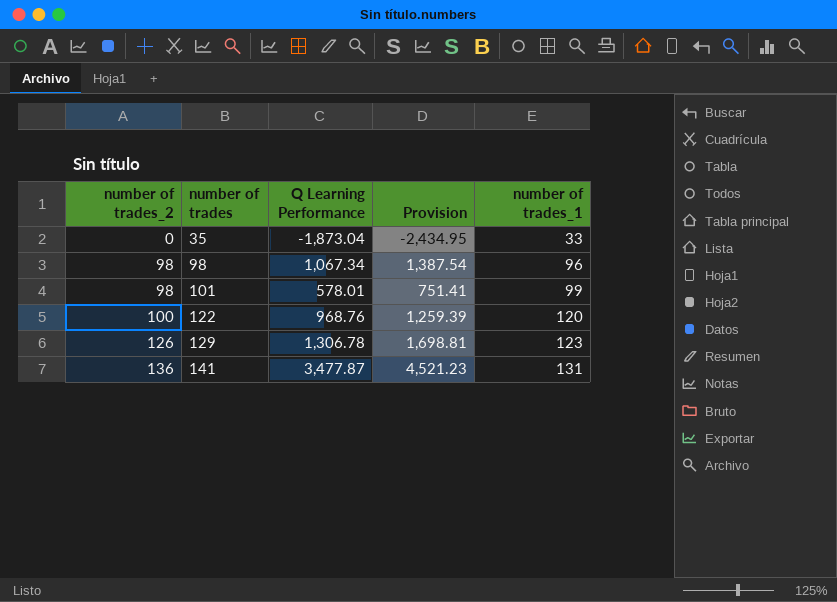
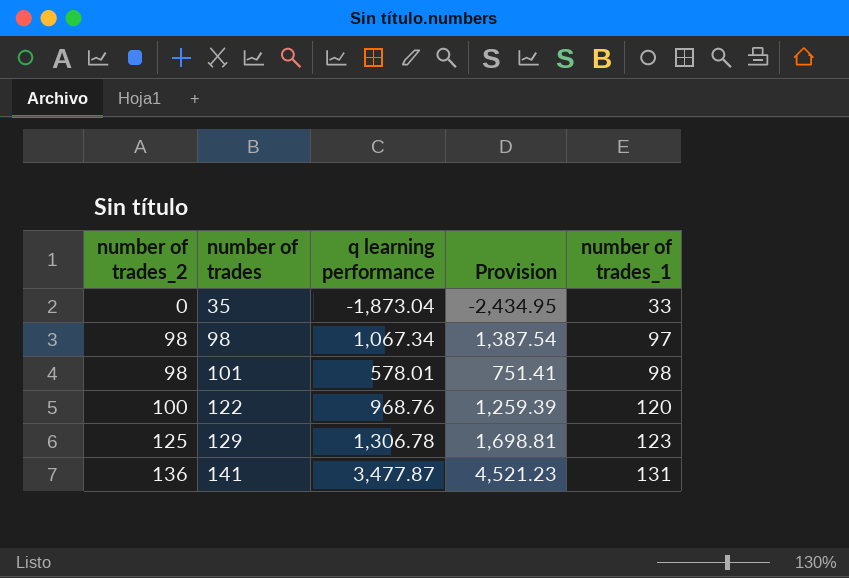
column name: Q Learning Performance -> q learning performance
98 | number of trades_1: 96 -> 97
101 | number of trades_1: 99 -> 98
129 | number of trades_2: 126 -> 125

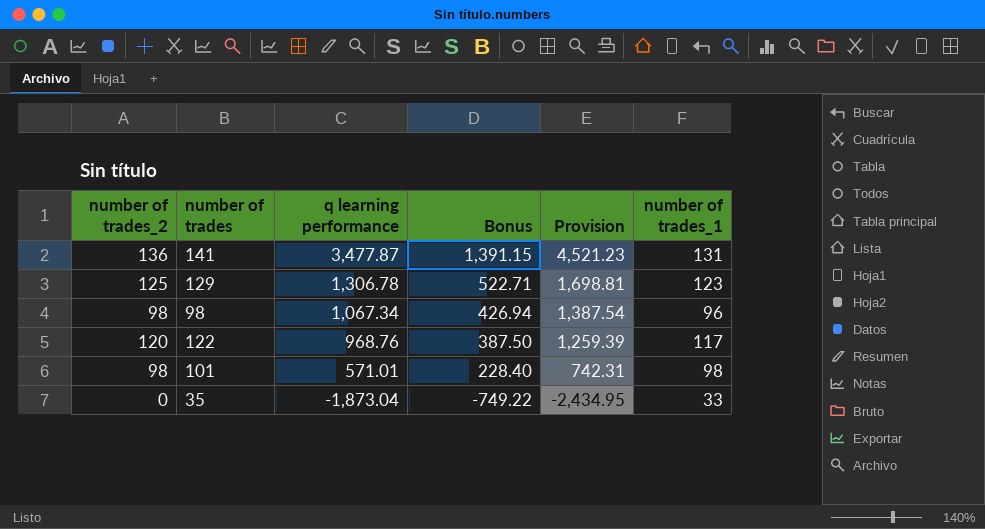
row order: number of trades_2 ascending -> q learning performance descending
column Bonus | formula: none -> [q learning performance] * 0.4
98 | number of trades_1: 97 -> 96
122 | number of trades_2: 100 -> 120
122 | number of trades_1: 120 -> 117
101 | q learning performance: 578.01 -> 571.01
101 | Provision: 751.41 -> 742.31

